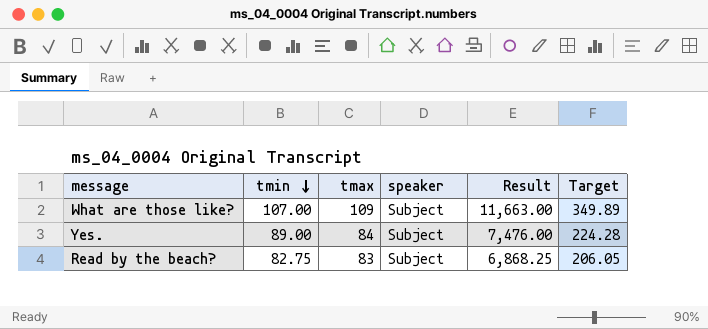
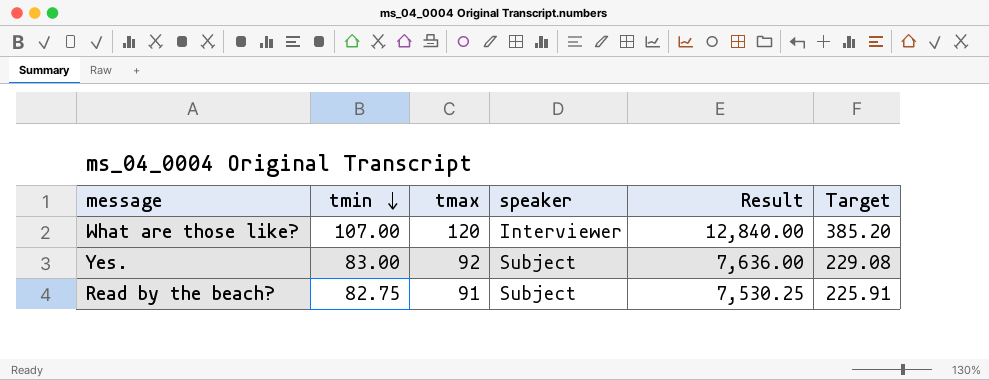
What are those like? | tmax: 109 -> 120
What are those like? | speaker: Subject -> Interviewer
What are those like? | Result: 11,663.00 -> 12,840.00
What are those like? | Target: 349.89 -> 385.20
Yes. | tmin: 89.00 -> 83.00
Yes. | tmax: 84 -> 92
Yes. | Result: 7,476.00 -> 7,636.00
Yes. | Target: 224.28 -> 229.08
Read by the beach? | tmax: 83 -> 91
Read by the beach? | Result: 6,868.25 -> 7,530.25
Read by the beach? | Target: 206.05 -> 225.91

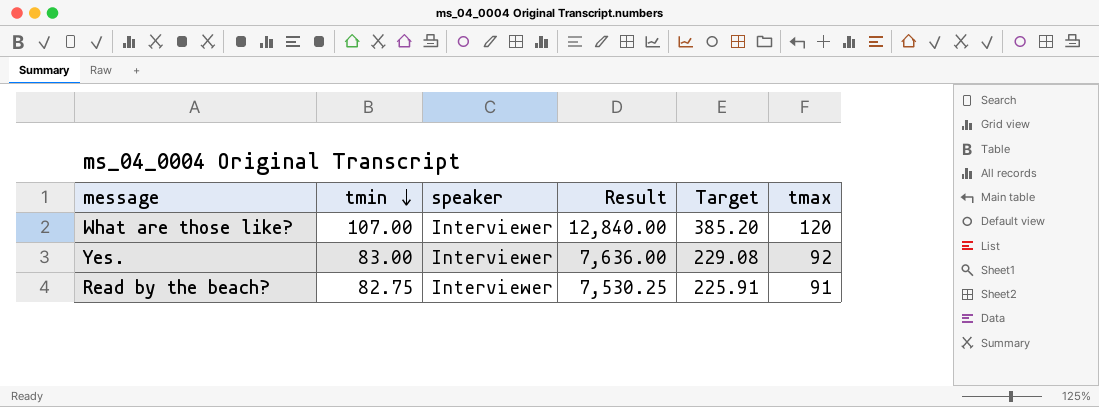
column tmax | position: 3 -> 6
Yes. | speaker: Subject -> Interviewer
Read by the beach? | speaker: Subject -> Interviewer

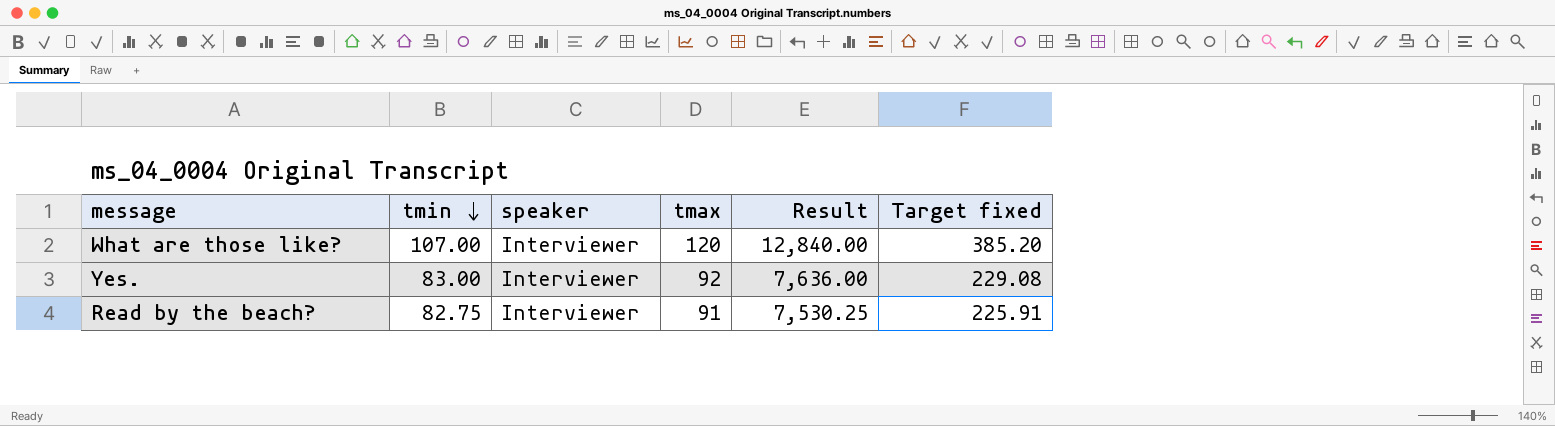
column tmax | position: 6 -> 4
column name: Target -> Target fixed

